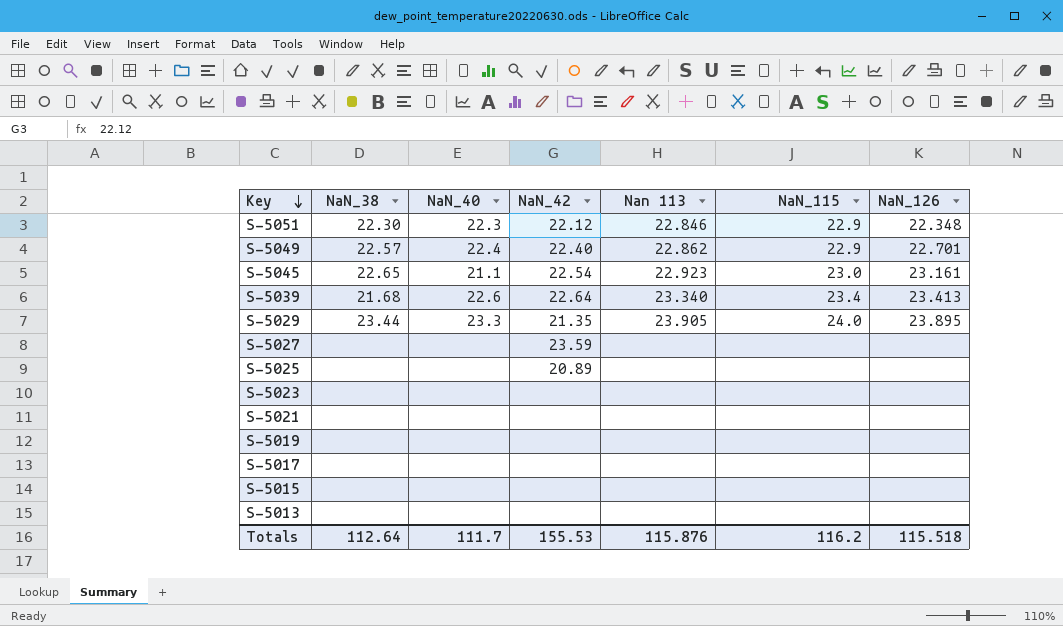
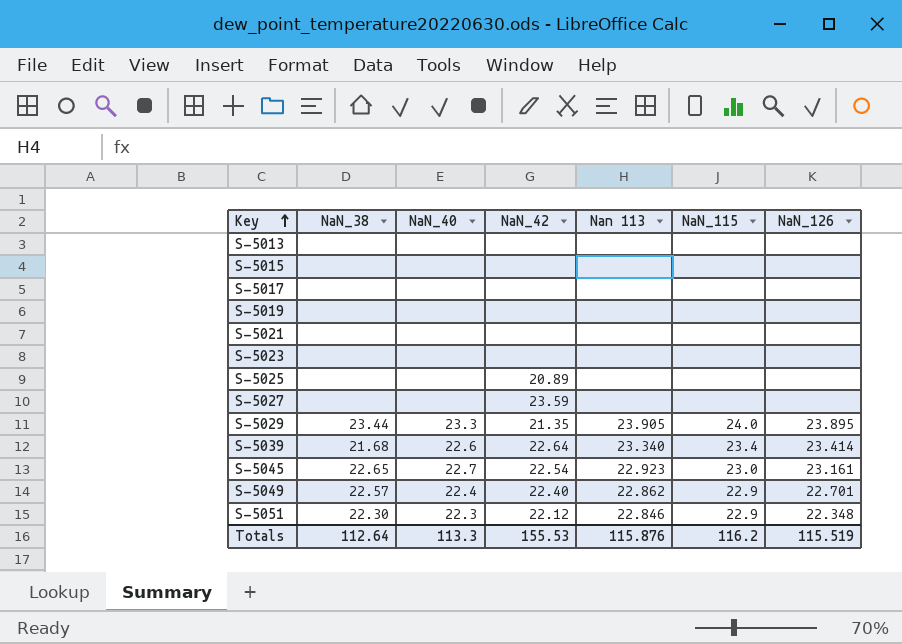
row order: Key descending -> Key ascending
S-5039 | NaN_126: 23.413 -> 23.414
S-5045 | NaN_40: 21.1 -> 22.7
Totals | NaN_40: 111.7 -> 113.3
Totals | NaN_126: 115.518 -> 115.519

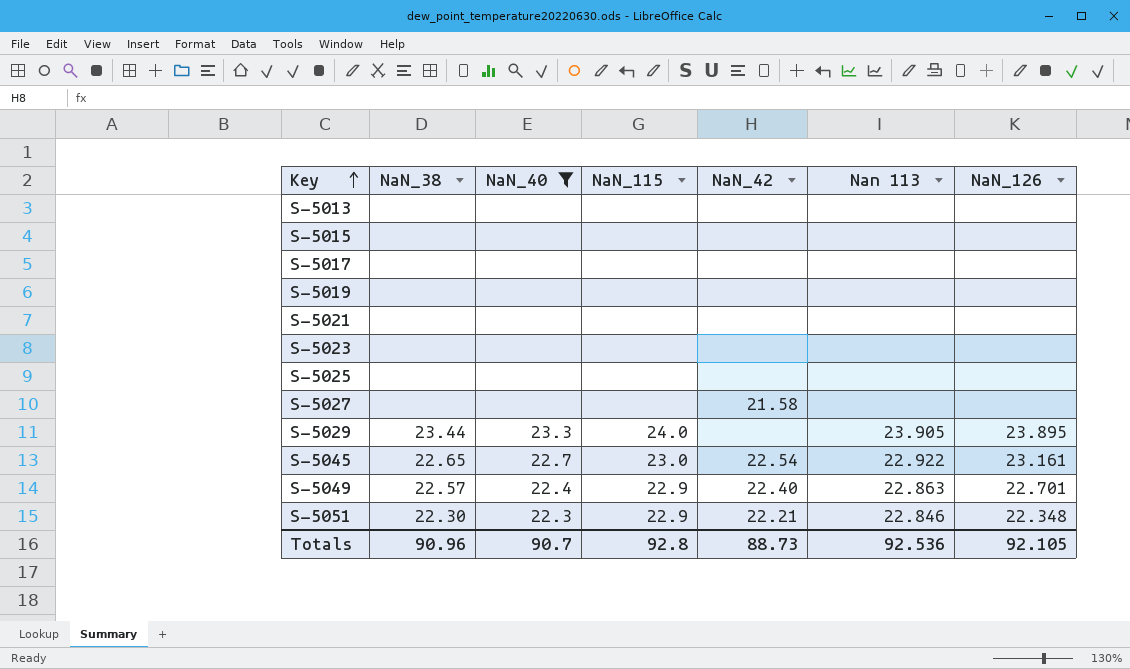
filter: none -> NaN_40 != 22.6
column NaN_115 | position: 6 -> 4
S-5025 | NaN_42: 20.89 -> none
S-5027 | NaN_42: 23.59 -> 21.58
S-5029 | NaN_42: 21.35 -> none
S-5045 | Nan 113: 22.923 -> 22.922
S-5049 | Nan 113: 22.862 -> 22.863
S-5051 | NaN_42: 22.12 -> 22.21
Totals | NaN_38: 112.64 -> 90.96
Totals | NaN_40: 113.3 -> 90.7
Totals | NaN_115: 116.2 -> 92.8
Totals | NaN_42: 155.53 -> 88.73
Totals | Nan 113: 115.876 -> 92.536
Totals | NaN_126: 115.519 -> 92.105

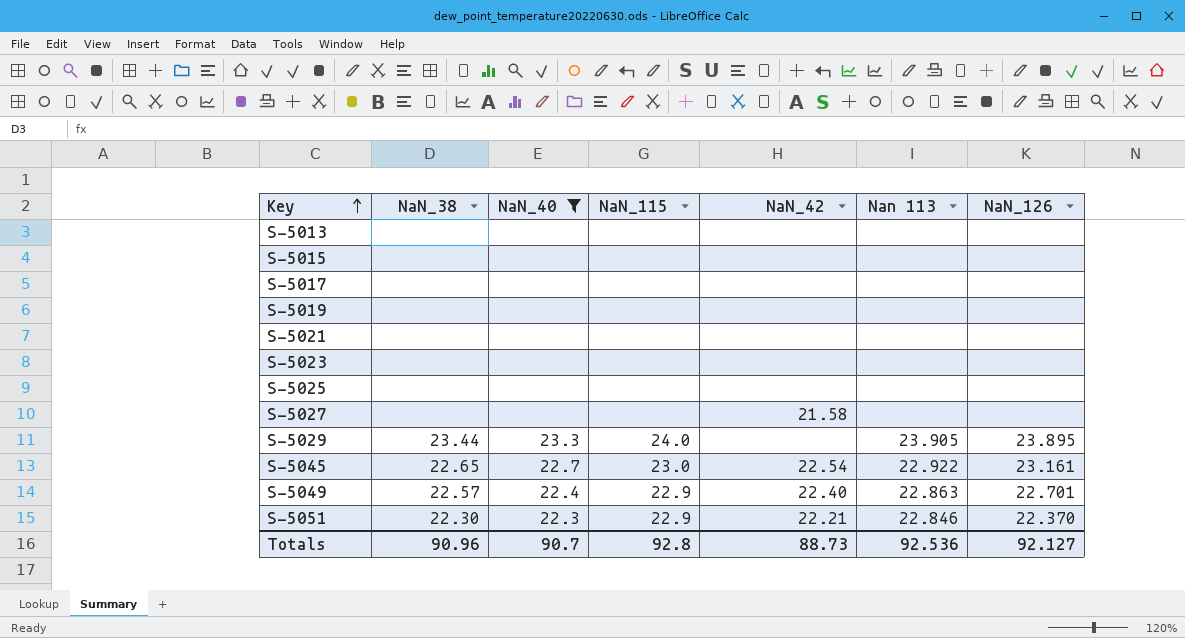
S-5051 | NaN_126: 22.348 -> 22.370
Totals | NaN_126: 92.105 -> 92.127

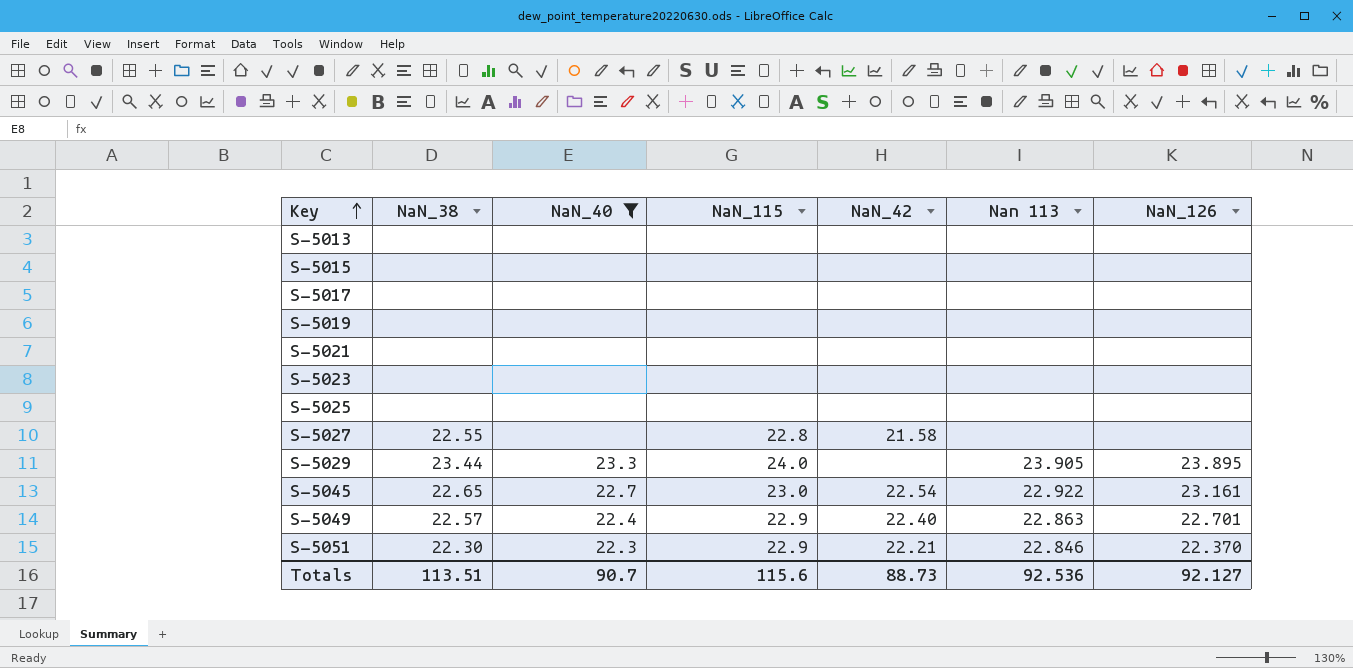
S-5027 | NaN_38: none -> 22.55
S-5027 | NaN_115: none -> 22.8
Totals | NaN_38: 90.96 -> 113.51
Totals | NaN_115: 92.8 -> 115.6

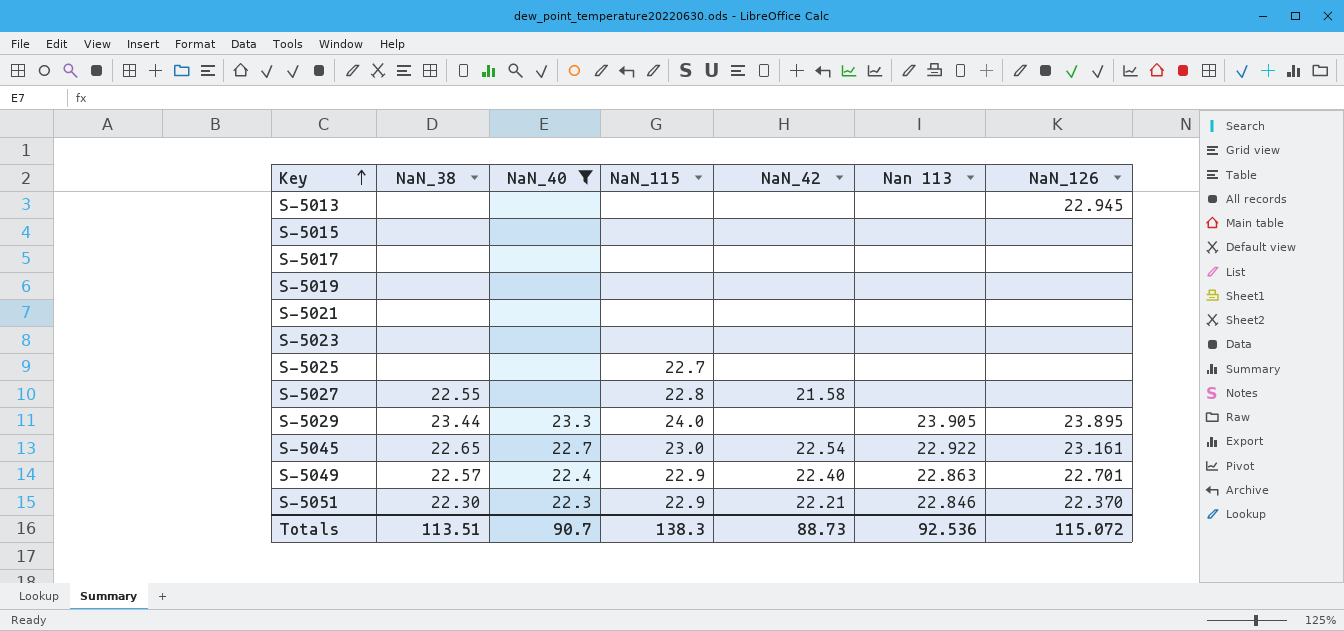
S-5013 | NaN_126: none -> 22.945
S-5025 | NaN_115: none -> 22.7
Totals | NaN_115: 115.6 -> 138.3
Totals | NaN_126: 92.127 -> 115.072

